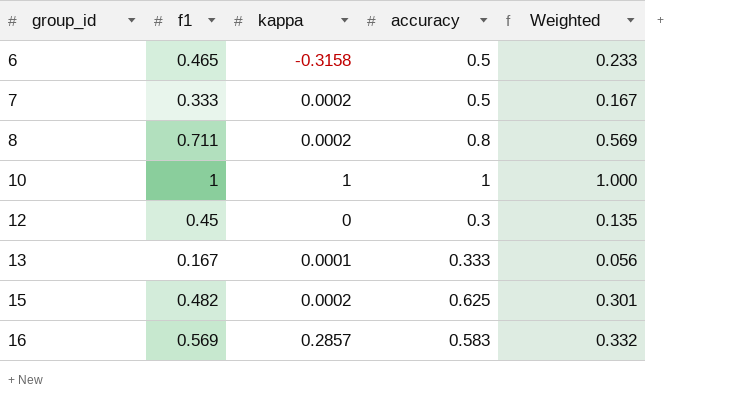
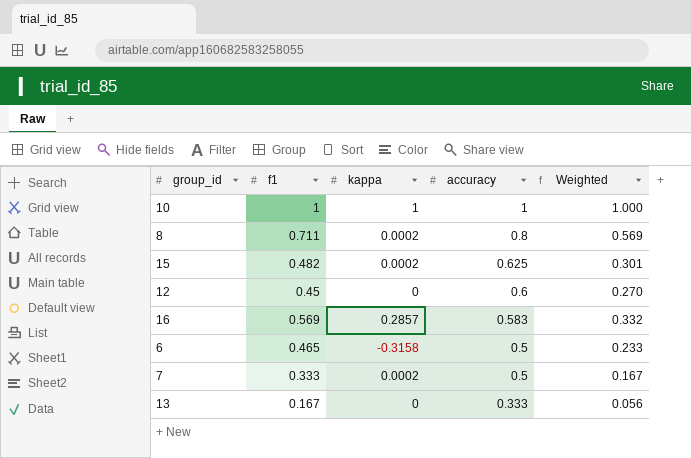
row order: group_id ascending -> accuracy descending
12 | accuracy: 0.3 -> 0.6
12 | Weighted: 0.135 -> 0.270
13 | kappa: 0.0001 -> 0

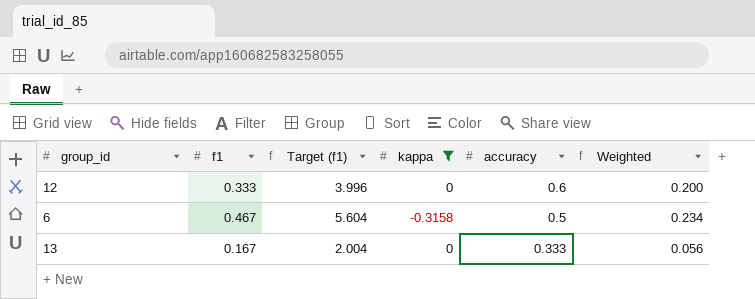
filter: none -> kappa <= 0
column Target (f1) | formula: none -> [f1] * 12
12 | f1: 0.45 -> 0.333
12 | Weighted: 0.270 -> 0.200
6 | f1: 0.465 -> 0.467
6 | Weighted: 0.233 -> 0.234

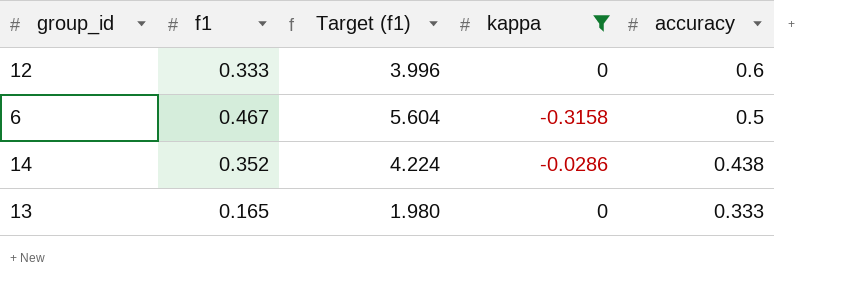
column Weighted | formula: [f1] * [accuracy] -> none
row 14: none -> 0.352 | 4.224 | -0.0286 | 0.438
13 | f1: 0.167 -> 0.165
13 | Target (f1): 2.004 -> 1.980

